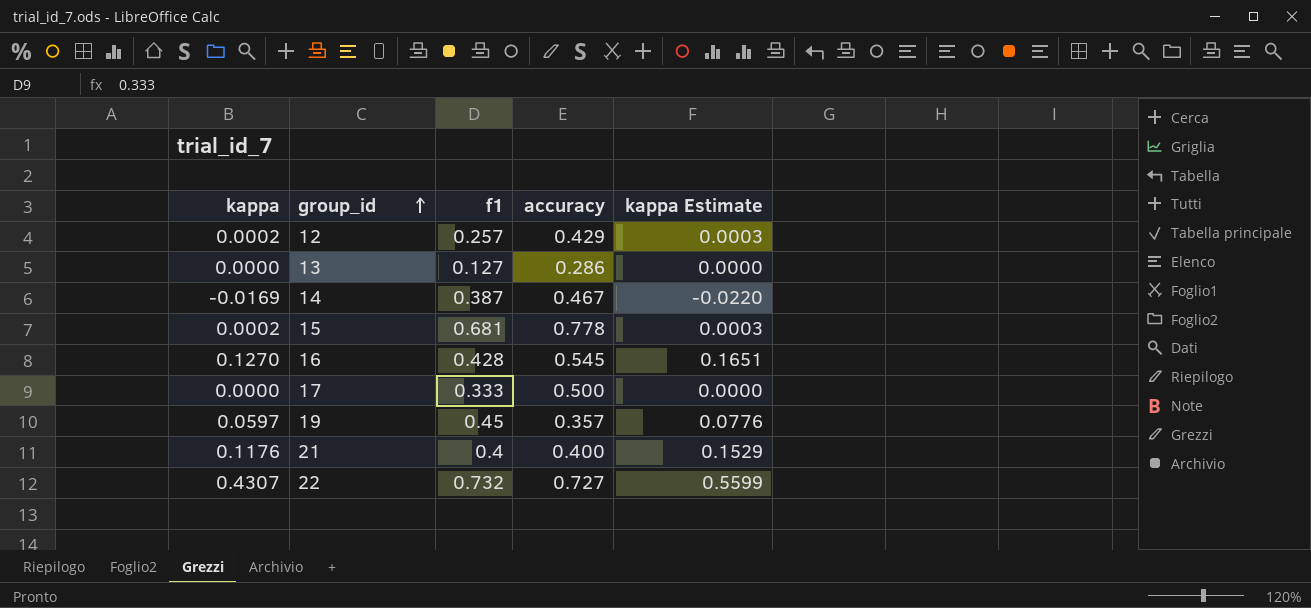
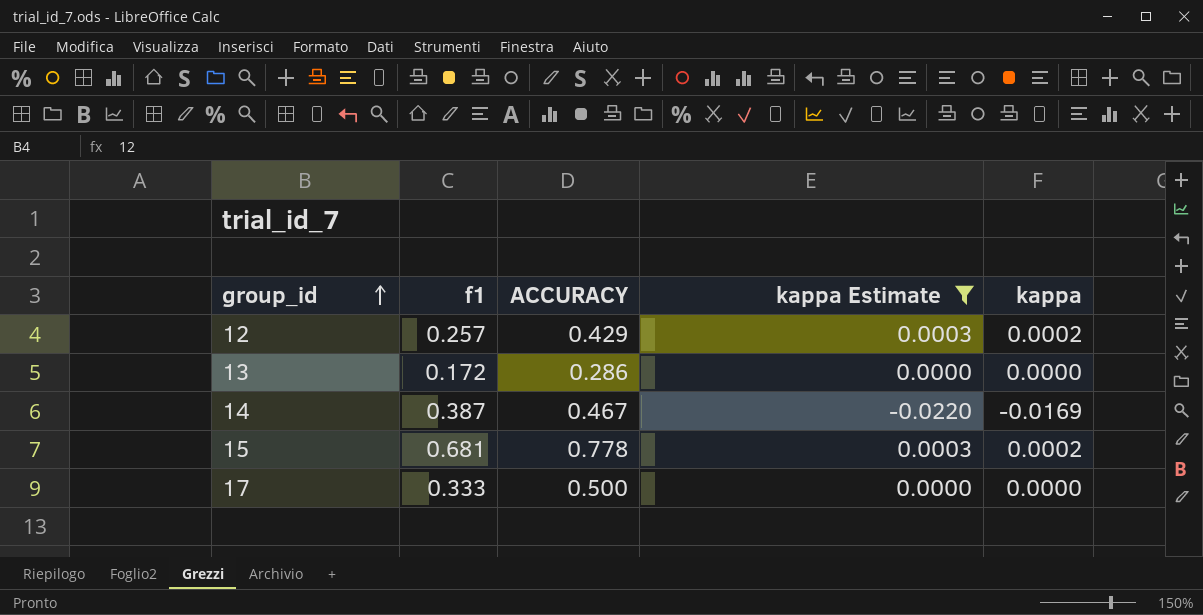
filter: none -> kappa Estimate <= 0.0003
column name: accuracy -> ACCURACY
column kappa | position: 1 -> 5
13 | f1: 0.127 -> 0.172

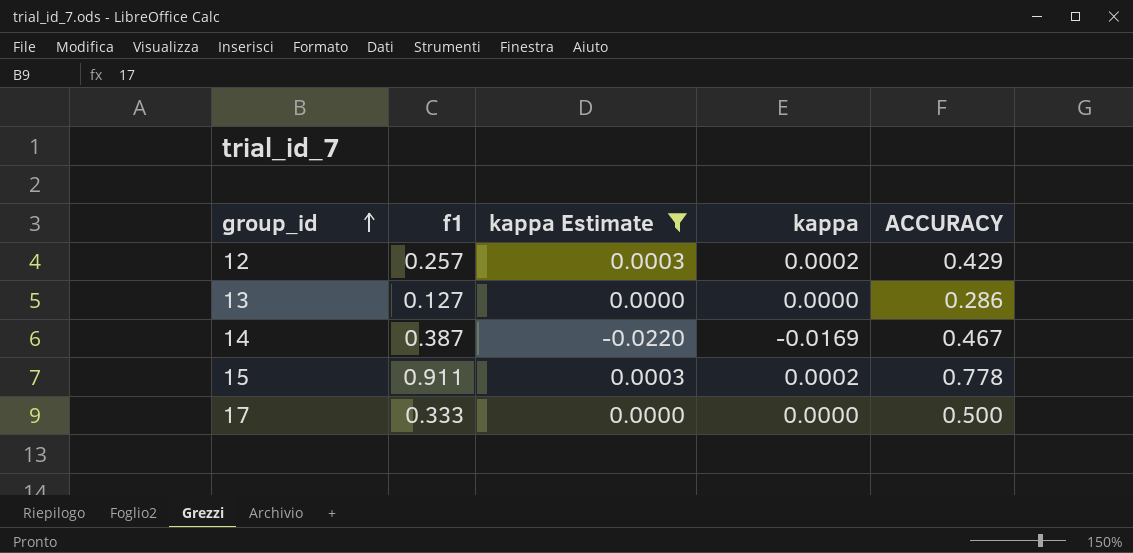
column ACCURACY | position: 3 -> 5
13 | f1: 0.172 -> 0.127
15 | f1: 0.681 -> 0.911

